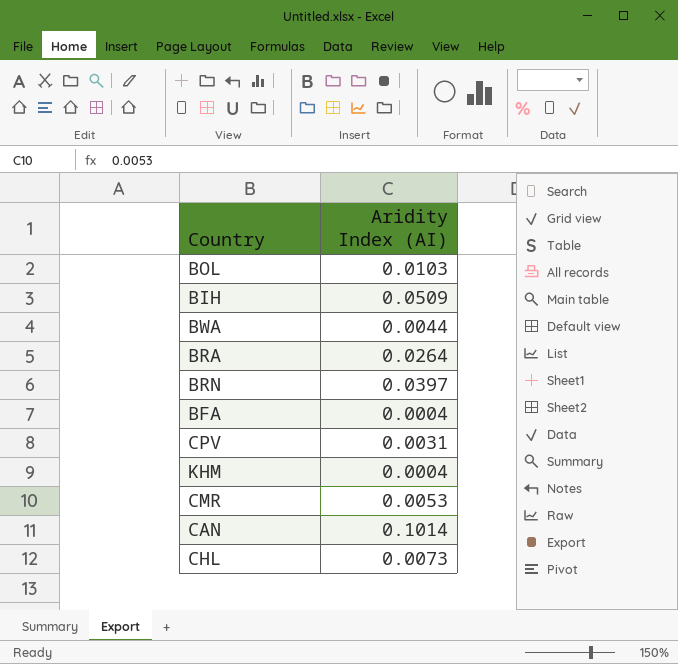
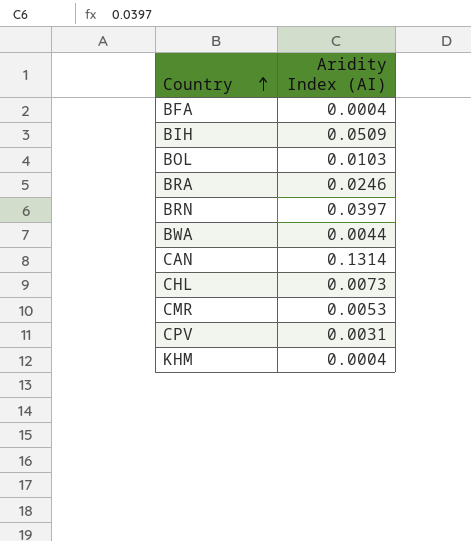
row order: none -> Country ascending
BRA | Aridity Index (AI): 0.0264 -> 0.0246
CAN | Aridity Index (AI): 0.1014 -> 0.1314

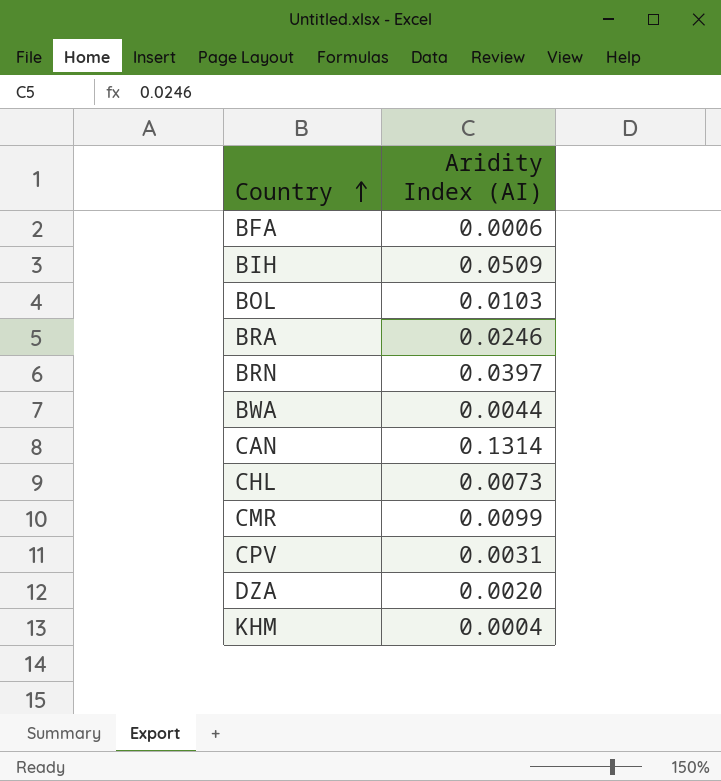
BFA | Aridity Index (AI): 0.0004 -> 0.0006
CMR | Aridity Index (AI): 0.0053 -> 0.0099
row DZA: none -> 0.0020

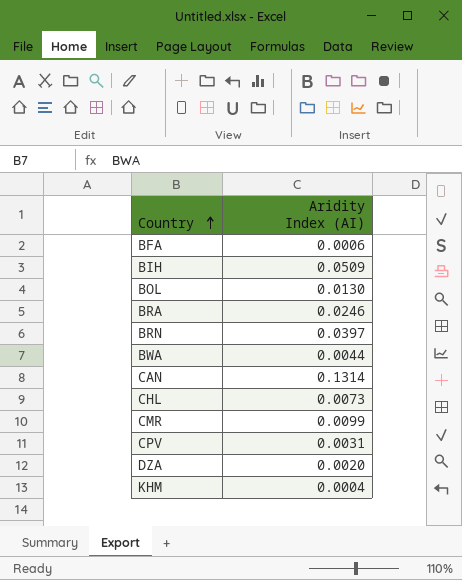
BOL | Aridity Index (AI): 0.0103 -> 0.0130

